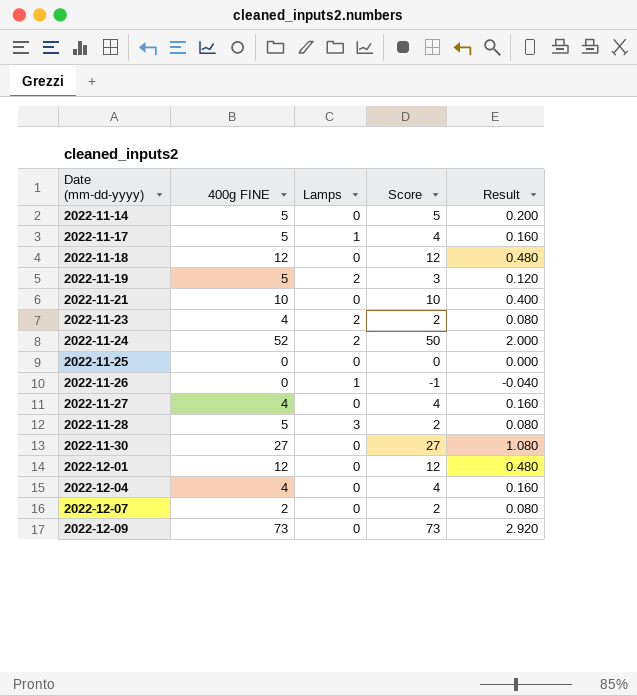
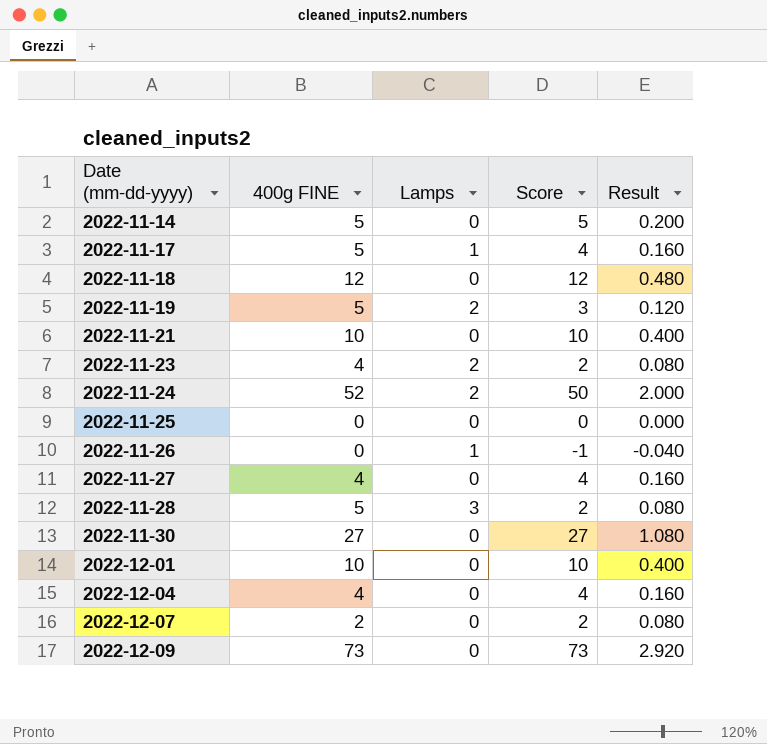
2022-12-01 | 400g FINE: 12 -> 10
2022-12-01 | Score: 12 -> 10
2022-12-01 | Result: 0.480 -> 0.400

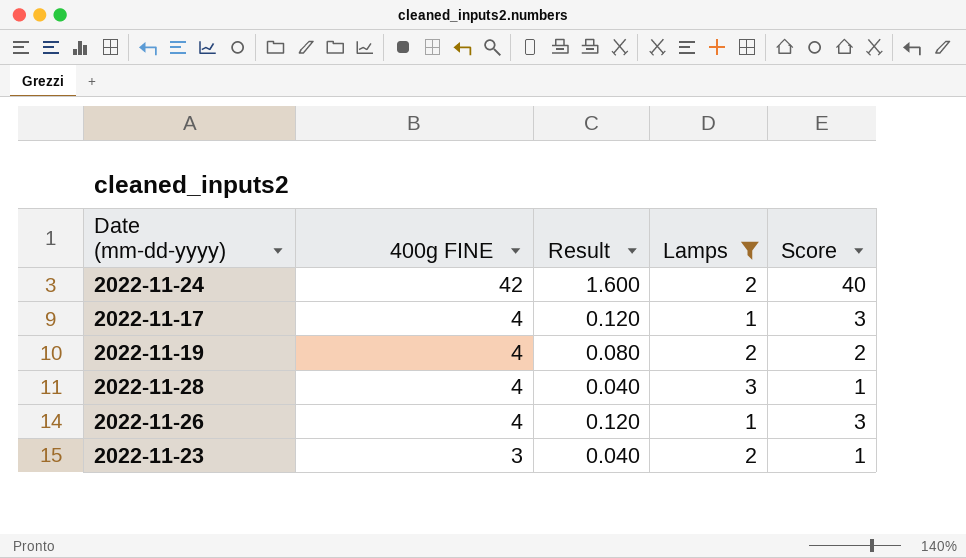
filter: none -> Lamps != 0
row order: Date (mm-dd-yyyy) ascending -> 400g FINE descending
column Result | position: 5 -> 3
2022-11-24 | 400g FINE: 52 -> 42
2022-11-24 | Result: 2.000 -> 1.600
2022-11-24 | Score: 50 -> 40
2022-11-17 | 400g FINE: 5 -> 4
2022-11-17 | Result: 0.160 -> 0.120
2022-11-17 | Score: 4 -> 3
2022-11-19 | 400g FINE: 5 -> 4
2022-11-19 | Result: 0.120 -> 0.080
2022-11-19 | Score: 3 -> 2
2022-11-28 | 400g FINE: 5 -> 4
2022-11-28 | Result: 0.080 -> 0.040
2022-11-28 | Score: 2 -> 1
2022-11-26 | 400g FINE: 0 -> 4
2022-11-26 | Result: -0.040 -> 0.120
2022-11-26 | Score: -1 -> 3
2022-11-23 | 400g FINE: 4 -> 3
2022-11-23 | Result: 0.080 -> 0.040
2022-11-23 | Score: 2 -> 1

